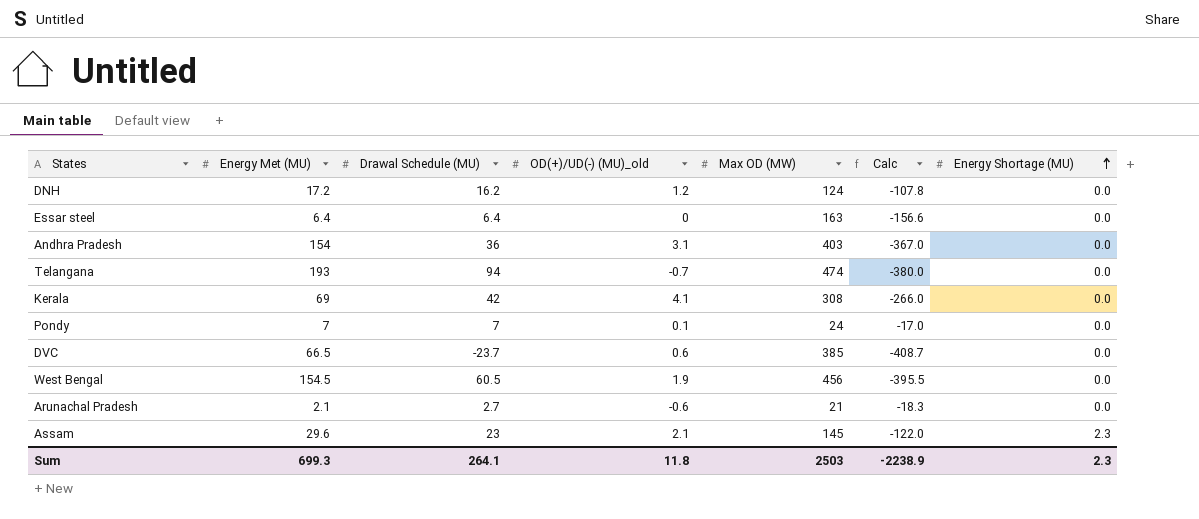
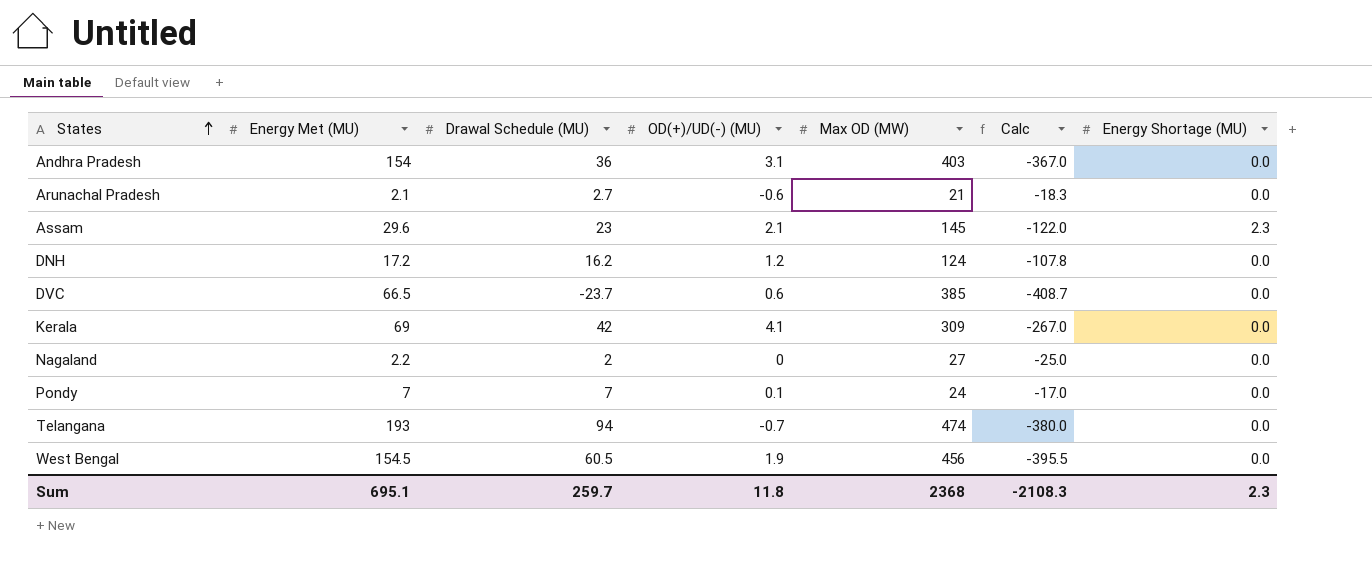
row order: Energy Shortage (MU) ascending -> States ascending
column name: OD(+)/UD(-) (MU)_old -> OD(+)/UD(-) (MU)
row Essar steel: 6.4 | 6.4 | 0 | 163 | -156.6 | 0.0 -> none
Kerala | Max OD (MW): 308 -> 309
Kerala | Calc: -266.0 -> -267.0
row Nagaland: none -> 2.2 | 2 | 0 | 27 | -25.0 | 0.0
Sum | Energy Met (MU): 699.3 -> 695.1
Sum | Drawal Schedule (MU): 264.1 -> 259.7
Sum | Max OD (MW): 2503 -> 2368
Sum | Calc: -2238.9 -> -2108.3

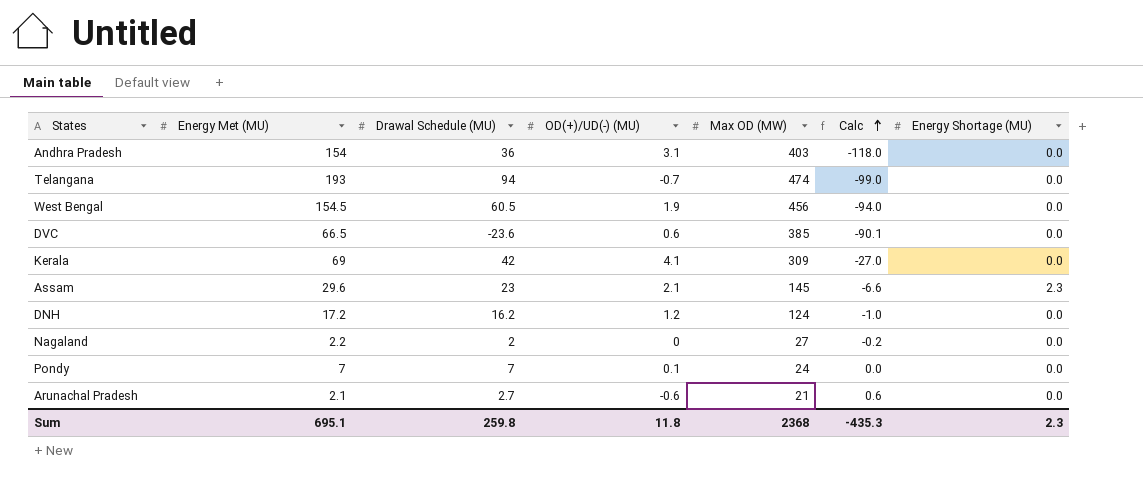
row order: States ascending -> Calc ascending
column Calc | formula: [Drawal Schedule (MU)] - [Max OD (MW)] -> [Drawal Schedule (MU)] - [Energy Met (MU)]
DVC | Drawal Schedule (MU): -23.7 -> -23.6
Sum | Drawal Schedule (MU): 259.7 -> 259.8
Sum | Calc: -2108.3 -> -435.3

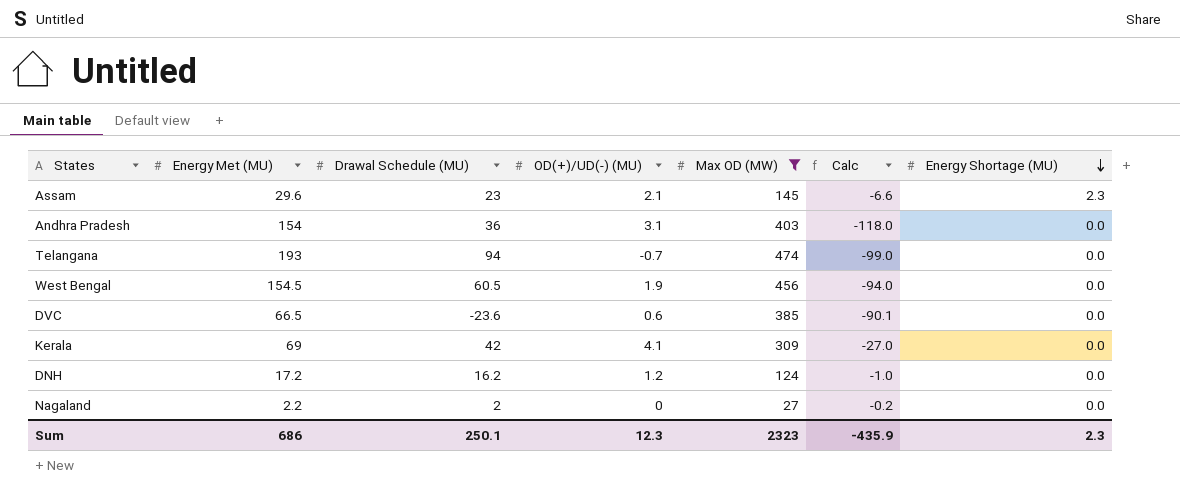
filter: none -> Max OD (MW) >= 27
row order: Calc ascending -> Energy Shortage (MU) descending
Sum | Energy Met (MU): 695.1 -> 686
Sum | Drawal Schedule (MU): 259.8 -> 250.1
Sum | OD(+)/UD(-) (MU): 11.8 -> 12.3
Sum | Max OD (MW): 2368 -> 2323
Sum | Calc: -435.3 -> -435.9

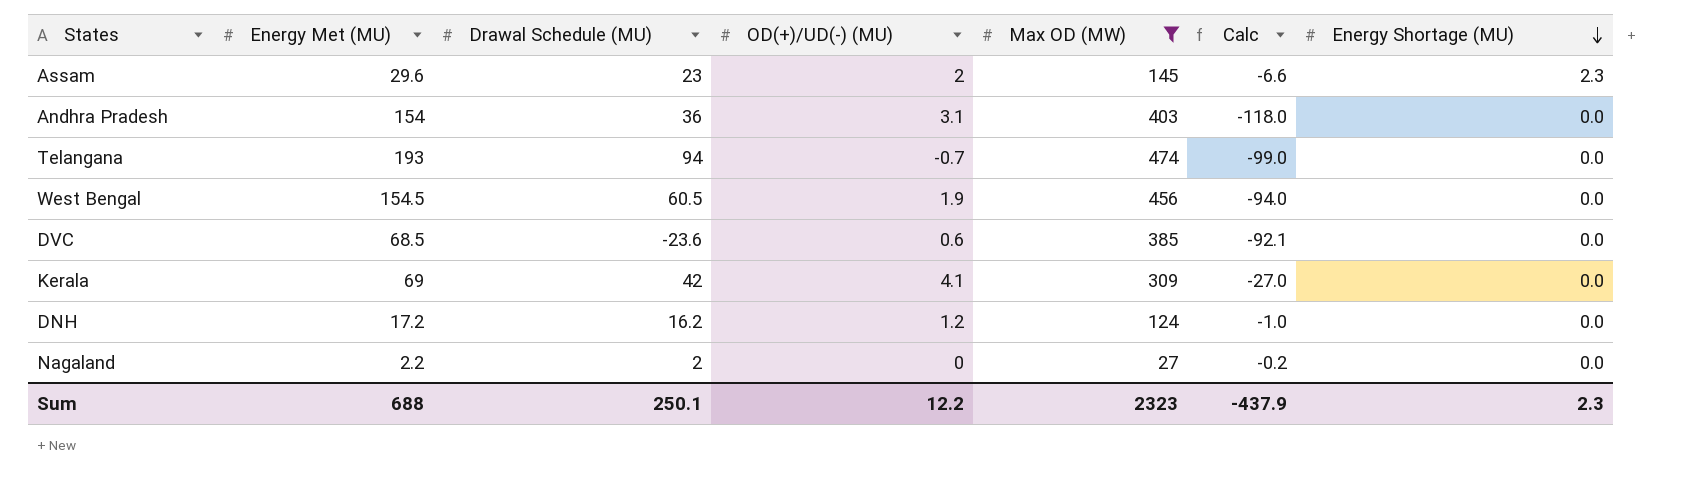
Assam | OD(+)/UD(-) (MU): 2.1 -> 2
DVC | Energy Met (MU): 66.5 -> 68.5
DVC | Calc: -90.1 -> -92.1
Sum | Energy Met (MU): 686 -> 688
Sum | OD(+)/UD(-) (MU): 12.3 -> 12.2
Sum | Calc: -435.9 -> -437.9

